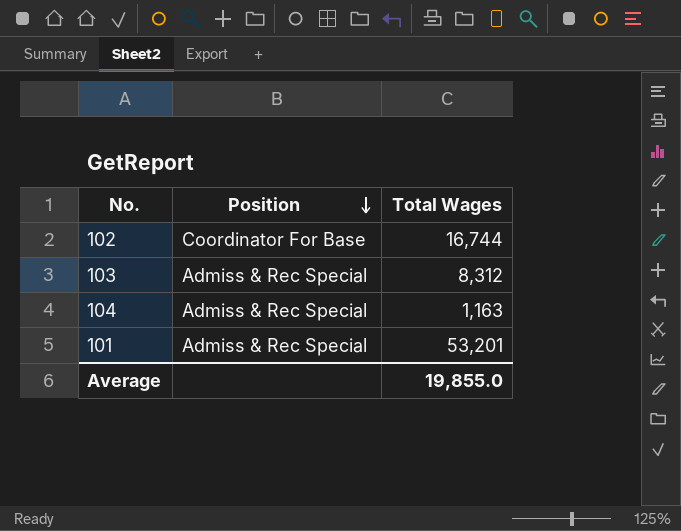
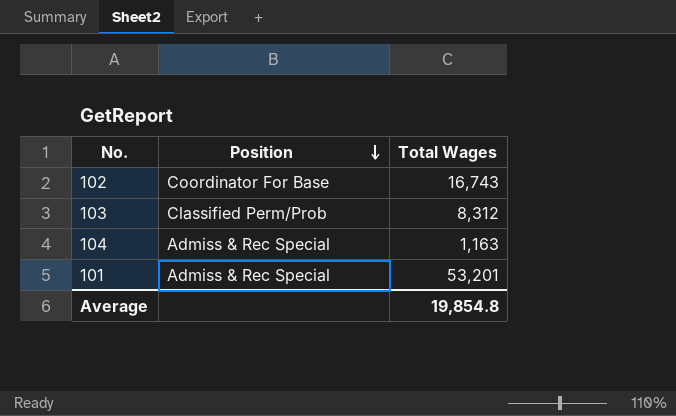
102 | Total Wages: 16,744 -> 16,743
103 | Position: Admiss & Rec Special -> Classified Perm/Prob
Average | Total Wages: 19,855.0 -> 19,854.8

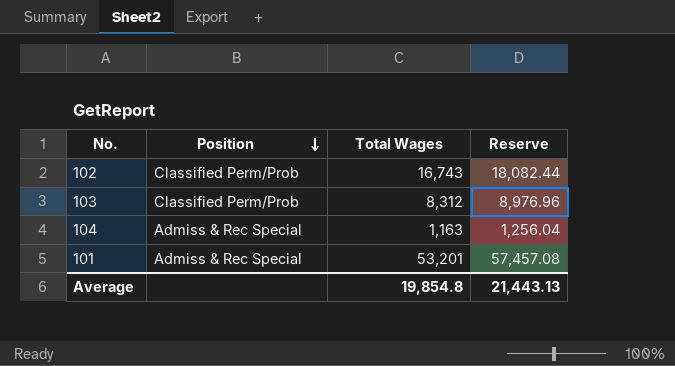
column Reserve | formula: none -> [Total Wages] * 1.08
102 | Position: Coordinator For Base -> Classified Perm/Prob

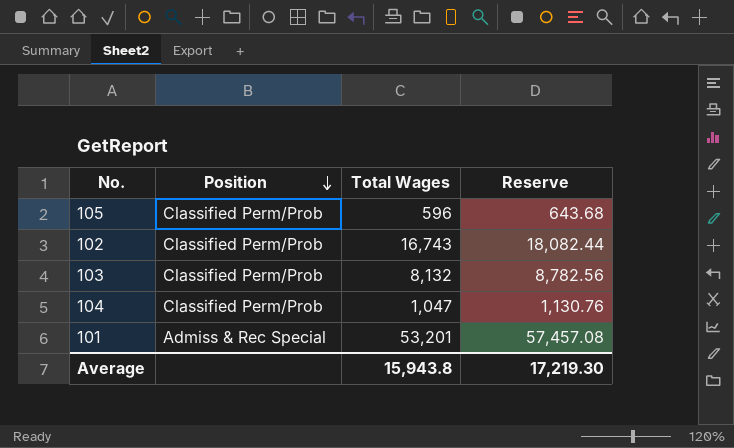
row 105: none -> Classified Perm/Prob | 596 | 643.68
103 | Total Wages: 8,312 -> 8,132
103 | Reserve: 8,976.96 -> 8,782.56
104 | Position: Admiss & Rec Special -> Classified Perm/Prob
104 | Total Wages: 1,163 -> 1,047
104 | Reserve: 1,256.04 -> 1,130.76
Average | Total Wages: 19,854.8 -> 15,943.8
Average | Reserve: 21,443.13 -> 17,219.30

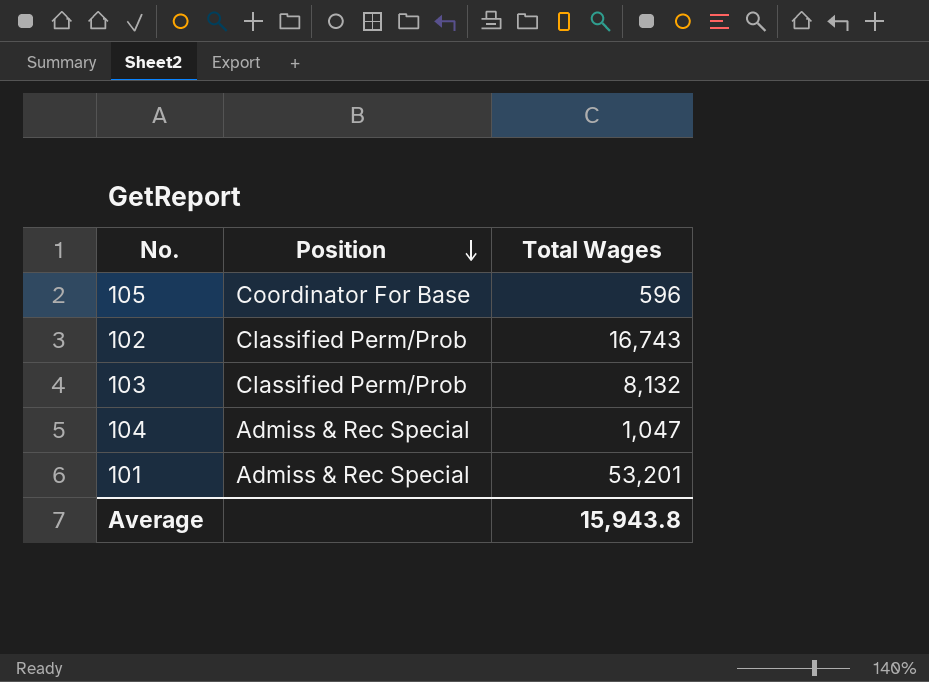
column Reserve | formula: [Total Wages] * 1.08 -> none
105 | Position: Classified Perm/Prob -> Coordinator For Base
104 | Position: Classified Perm/Prob -> Admiss & Rec Special

